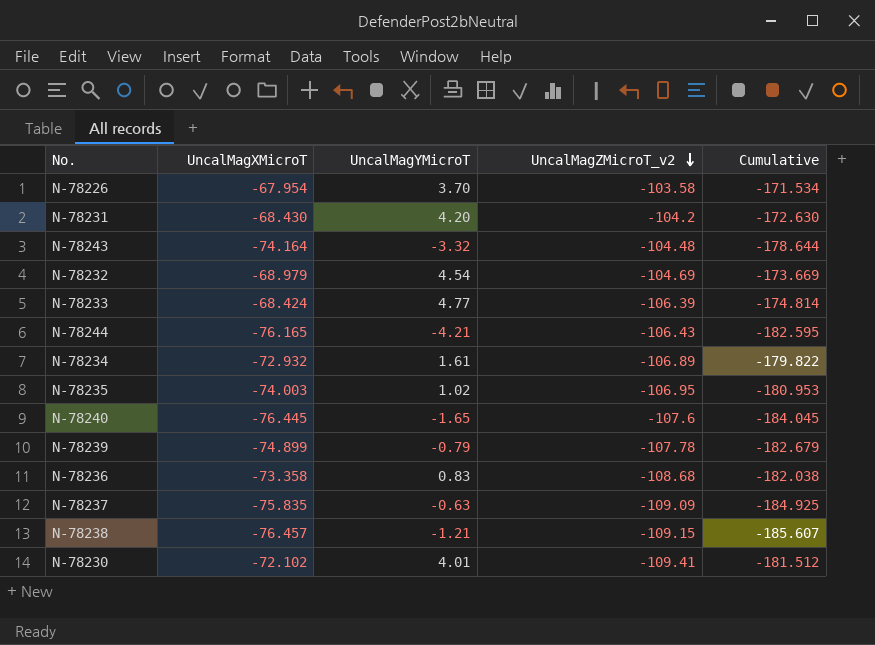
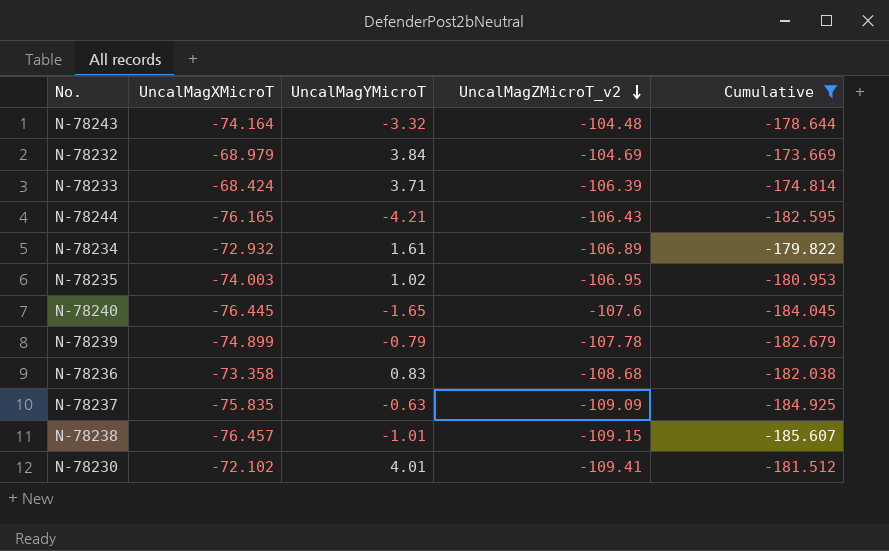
filter: none -> Cumulative <= -173.669
N-78232 | UncalMagYMicroT: 4.54 -> 3.84
N-78233 | UncalMagYMicroT: 4.77 -> 3.71
N-78238 | UncalMagYMicroT: -1.21 -> -1.01

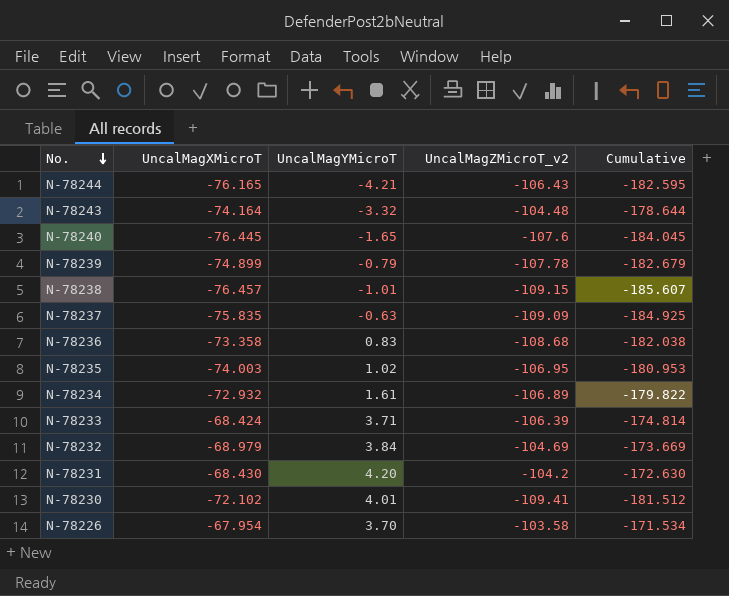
filter: Cumulative <= -173.669 -> none
row order: UncalMagZMicroT_v2 descending -> No. descending

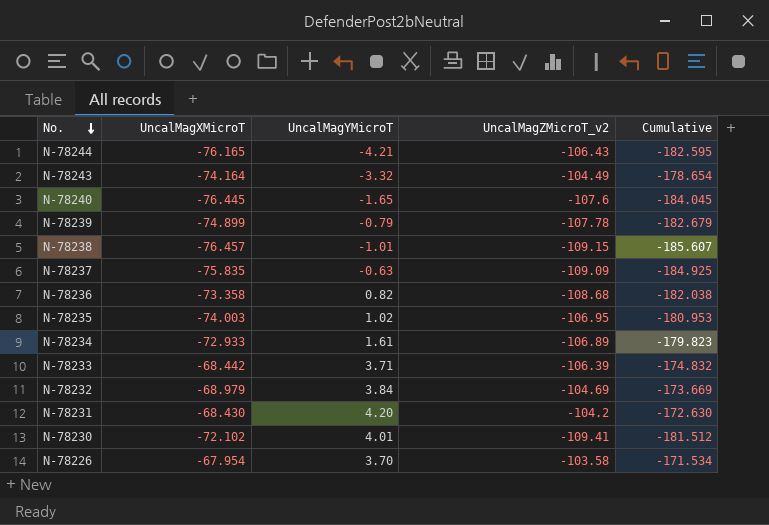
N-78243 | UncalMagZMicroT_v2: -104.48 -> -104.49
N-78243 | Cumulative: -178.644 -> -178.654
N-78236 | UncalMagYMicroT: 0.83 -> 0.82
N-78234 | UncalMagXMicroT: -72.932 -> -72.933
N-78234 | Cumulative: -179.822 -> -179.823
N-78233 | UncalMagXMicroT: -68.424 -> -68.442
N-78233 | Cumulative: -174.814 -> -174.832

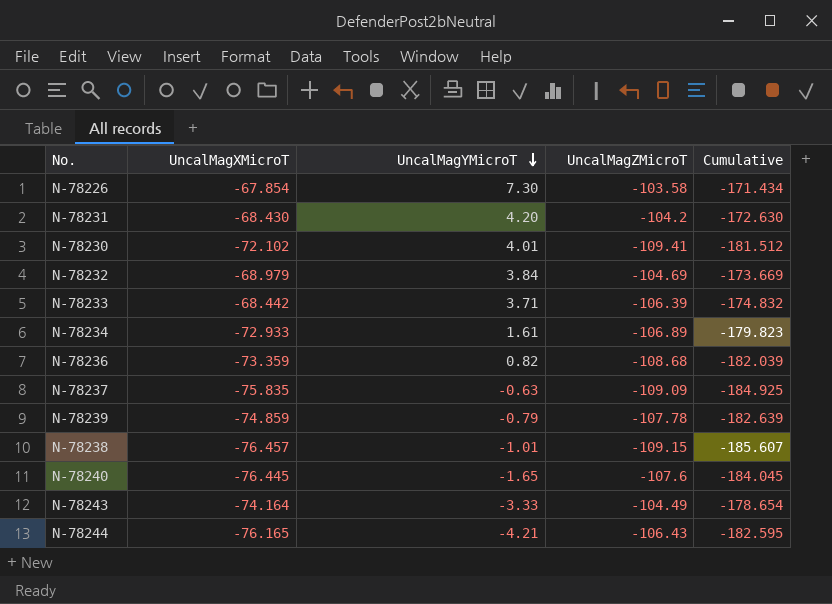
row order: No. descending -> UncalMagYMicroT descending
column name: UncalMagZMicroT_v2 -> UncalMagZMicroT
row N-78235: -74.003 | 1.02 | -106.95 | -180.953 -> none
N-78226 | UncalMagXMicroT: -67.954 -> -67.854
N-78226 | UncalMagYMicroT: 3.70 -> 7.30
N-78226 | Cumulative: -171.534 -> -171.434
N-78236 | UncalMagXMicroT: -73.358 -> -73.359
N-78236 | Cumulative: -182.038 -> -182.039
N-78239 | UncalMagXMicroT: -74.899 -> -74.859
N-78239 | Cumulative: -182.679 -> -182.639
N-78243 | UncalMagYMicroT: -3.32 -> -3.33

